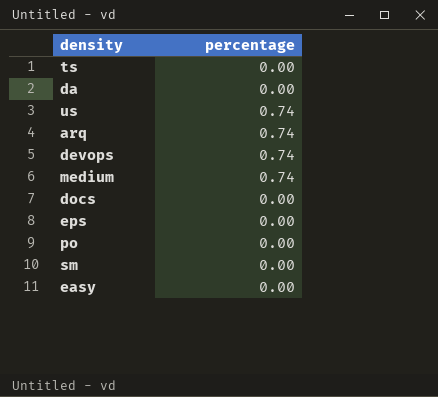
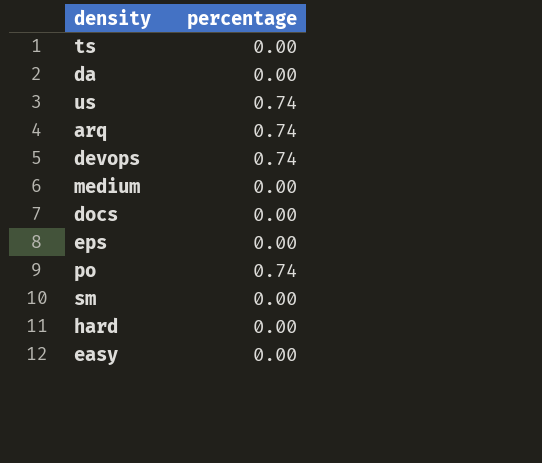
medium | percentage: 0.74 -> 0.00
po | percentage: 0.00 -> 0.74
row hard: none -> 0.00

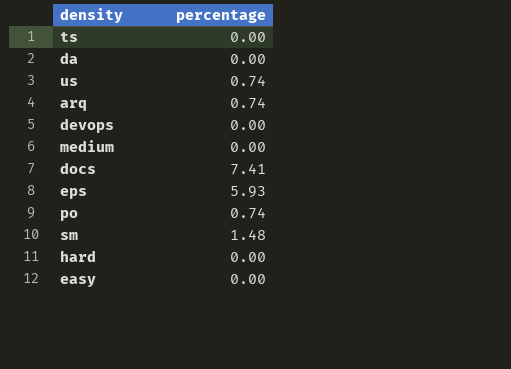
devops | percentage: 0.74 -> 0.00
docs | percentage: 0.00 -> 7.41
eps | percentage: 0.00 -> 5.93
sm | percentage: 0.00 -> 1.48

